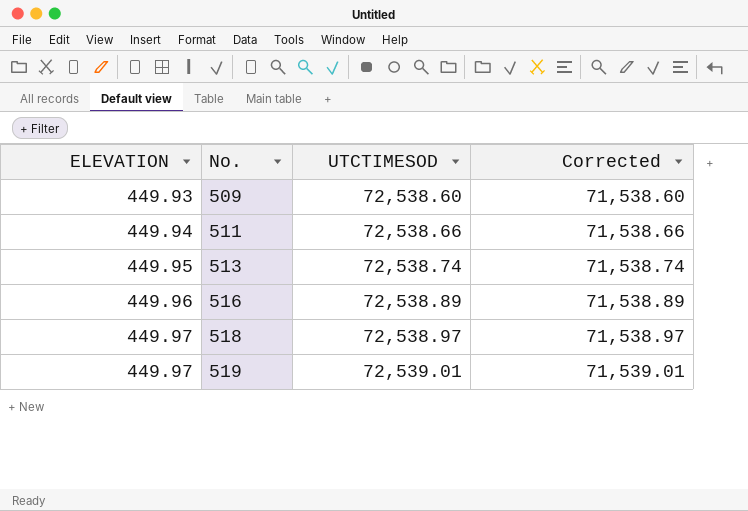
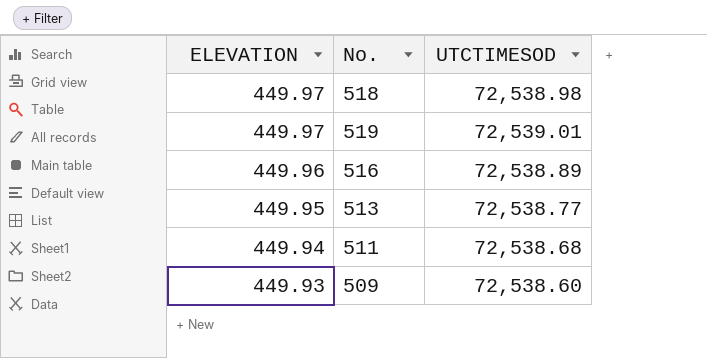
row order: ELEVATION ascending -> ELEVATION descending
column Corrected | formula: [UTCTIMESOD] - 1000 -> none
518 | UTCTIMESOD: 72,538.97 -> 72,538.98
513 | UTCTIMESOD: 72,538.74 -> 72,538.77
511 | UTCTIMESOD: 72,538.66 -> 72,538.68

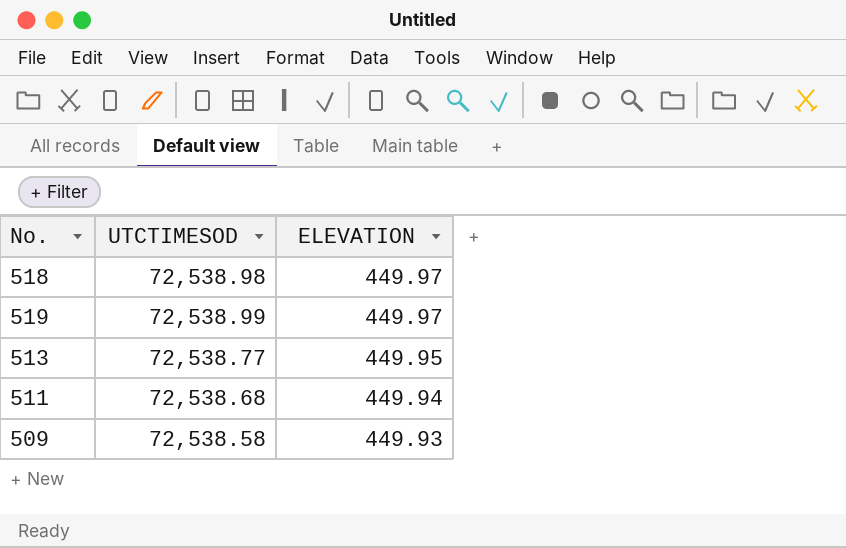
column ELEVATION | position: 1 -> 3
row 516: 449.96 | 72,538.89 -> none
519 | UTCTIMESOD: 72,539.01 -> 72,538.99
509 | UTCTIMESOD: 72,538.60 -> 72,538.58

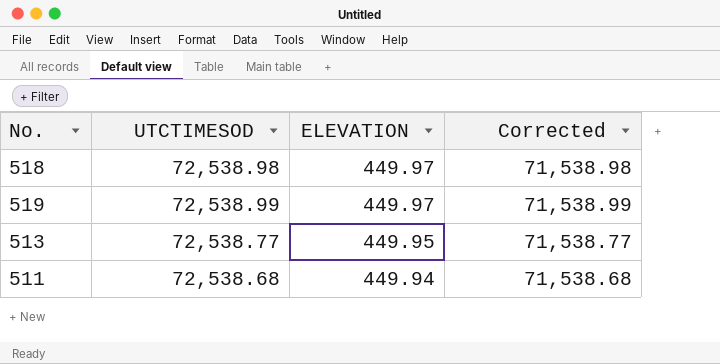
column Corrected | formula: none -> [UTCTIMESOD] - 1000
row 509: 72,538.58 | 449.93 -> none

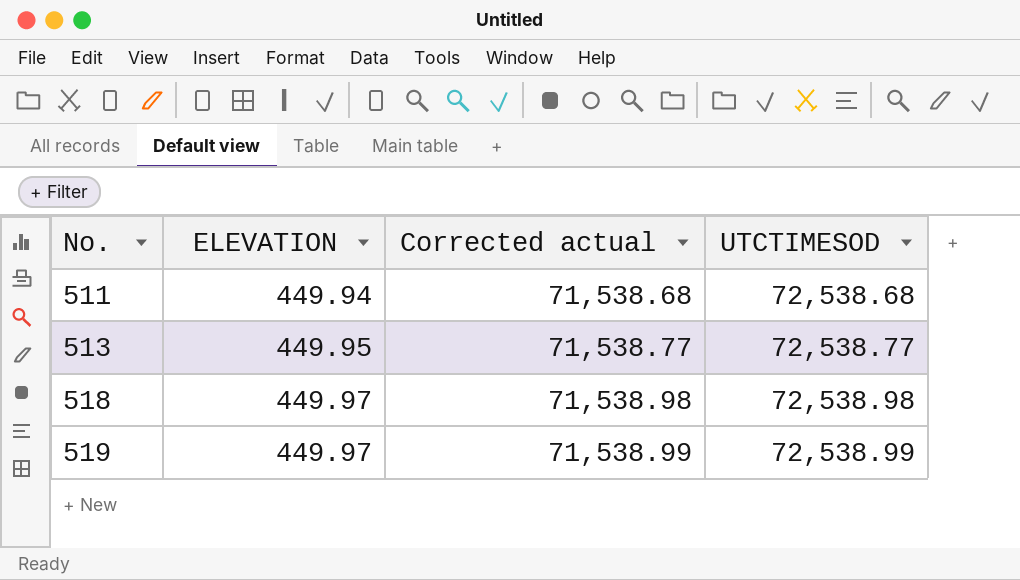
row order: ELEVATION descending -> No. ascending
column name: Corrected -> Corrected actual
column UTCTIMESOD | position: 2 -> 4

